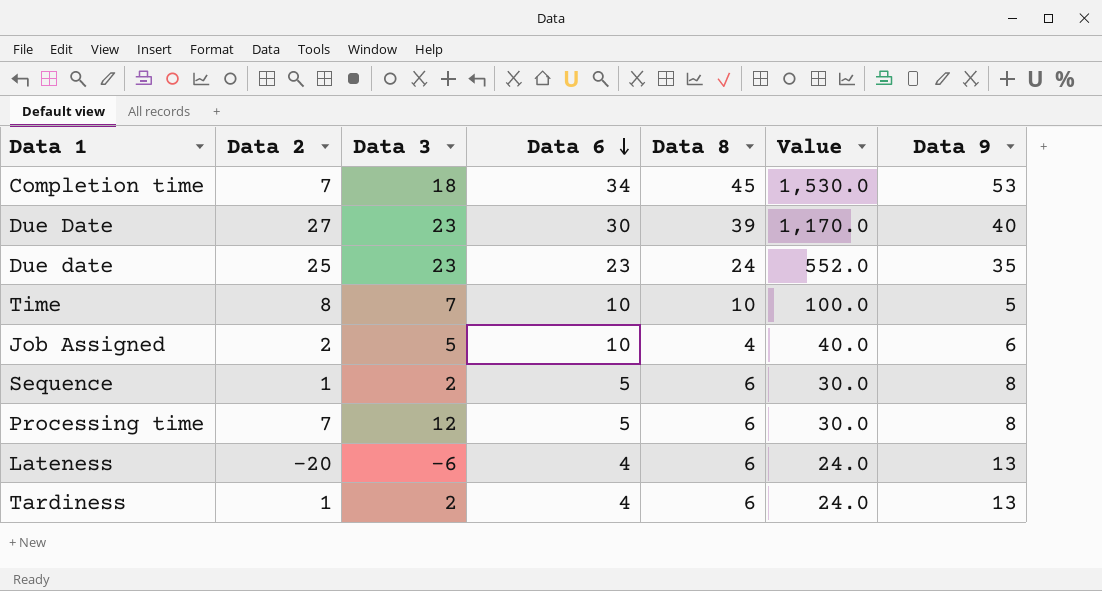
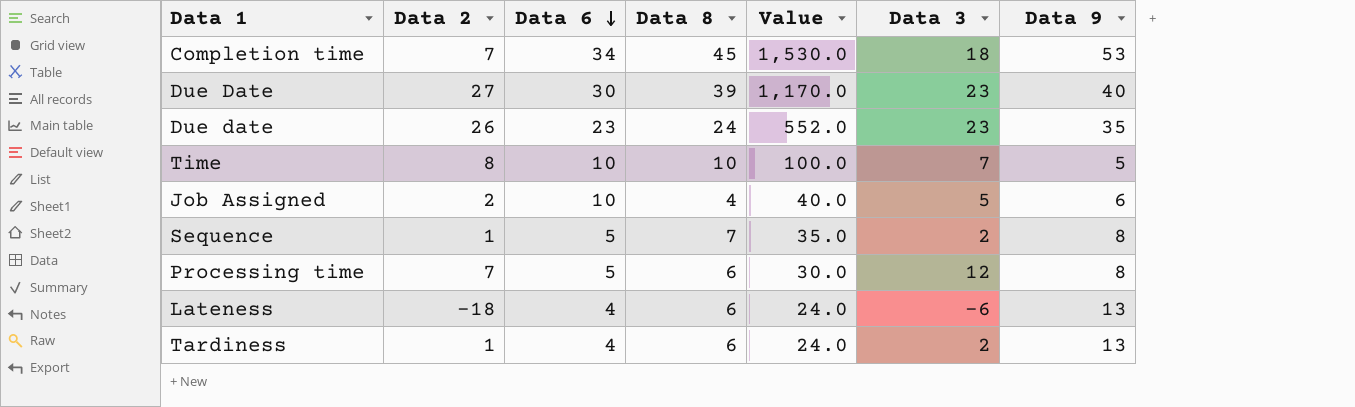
column Data 3 | position: 3 -> 6
Due date | Data 2: 25 -> 26
Sequence | Data 8: 6 -> 7
Sequence | Value: 30.0 -> 35.0
Lateness | Data 2: -20 -> -18

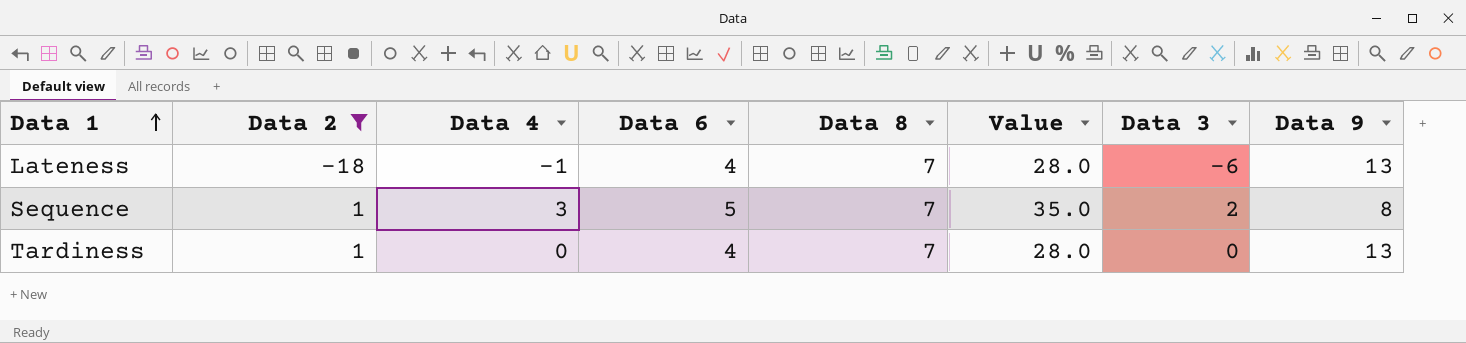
filter: none -> Data 2 <= 1
row order: Data 6 descending -> Data 1 ascending
column Data 4 | position: none -> 3
Lateness | Data 8: 6 -> 7
Lateness | Value: 24.0 -> 28.0
Tardiness | Data 8: 6 -> 7
Tardiness | Value: 24.0 -> 28.0
Tardiness | Data 3: 2 -> 0

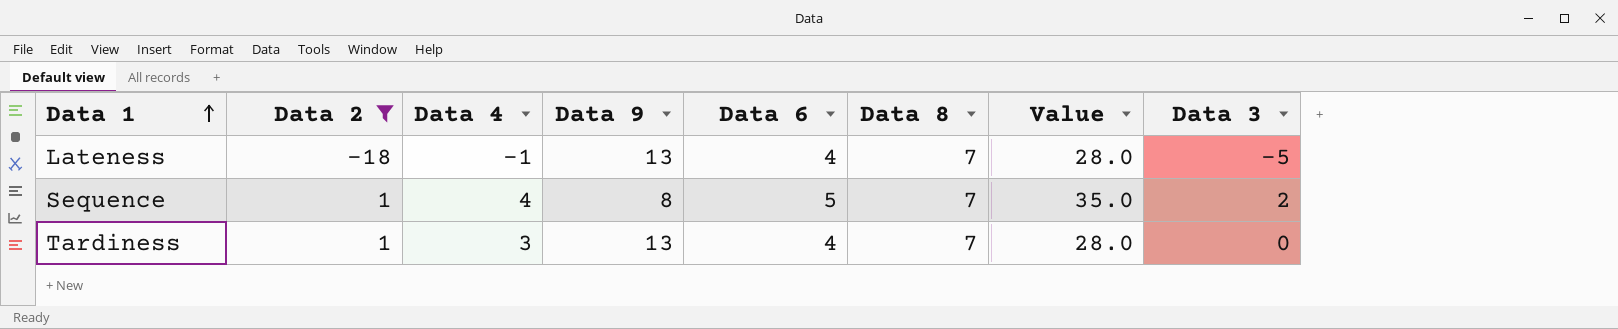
column Data 9 | position: 8 -> 4
Lateness | Data 3: -6 -> -5
Sequence | Data 4: 3 -> 4
Tardiness | Data 4: 0 -> 3

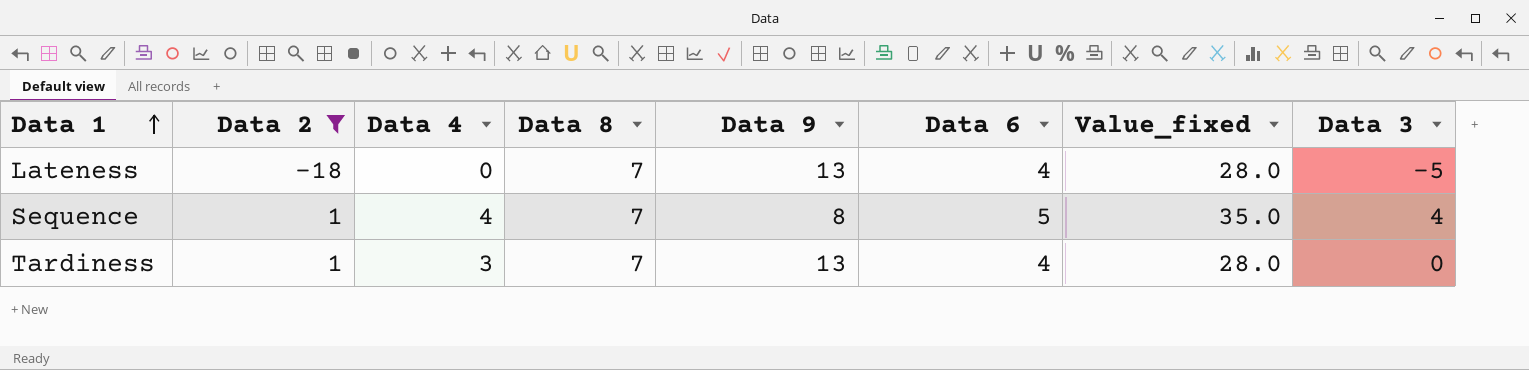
column Data 8 | position: 6 -> 4
column name: Value -> Value_fixed
Lateness | Data 4: -1 -> 0
Sequence | Data 3: 2 -> 4

